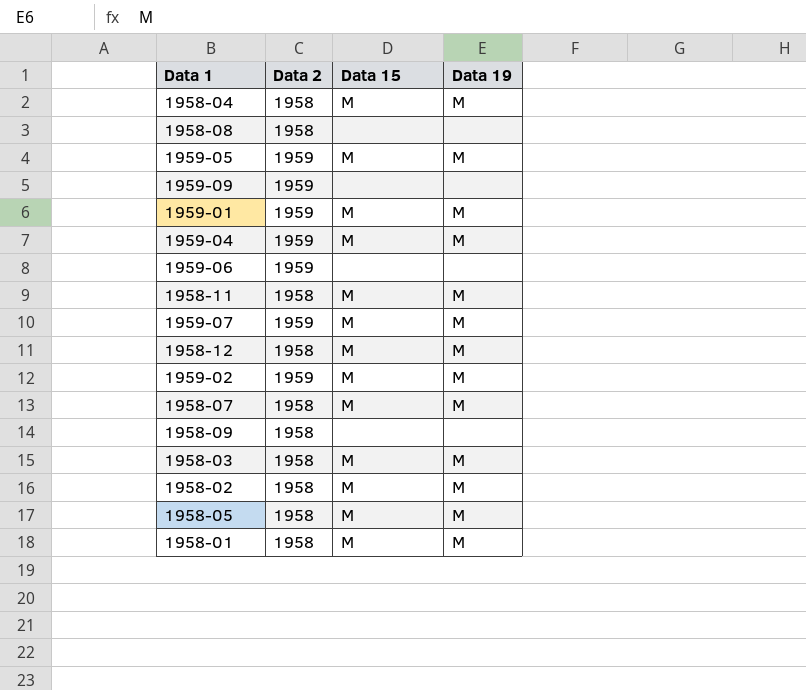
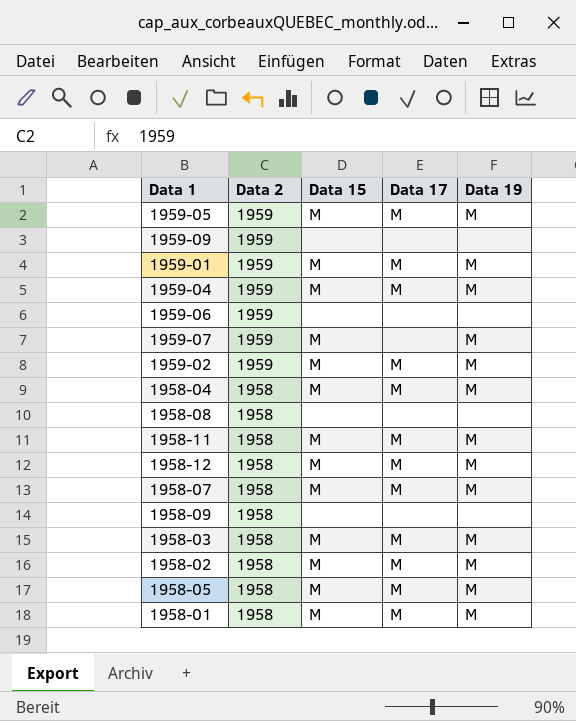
row order: none -> Data 2 descending
column Data 17 | position: none -> 4

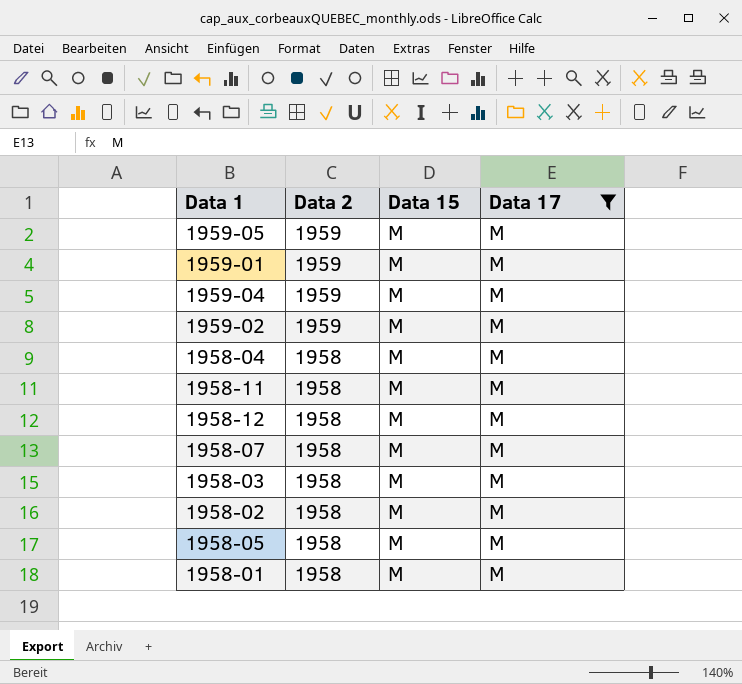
filter: none -> Data 17 = M
column Data 19 | position: 5 -> none

